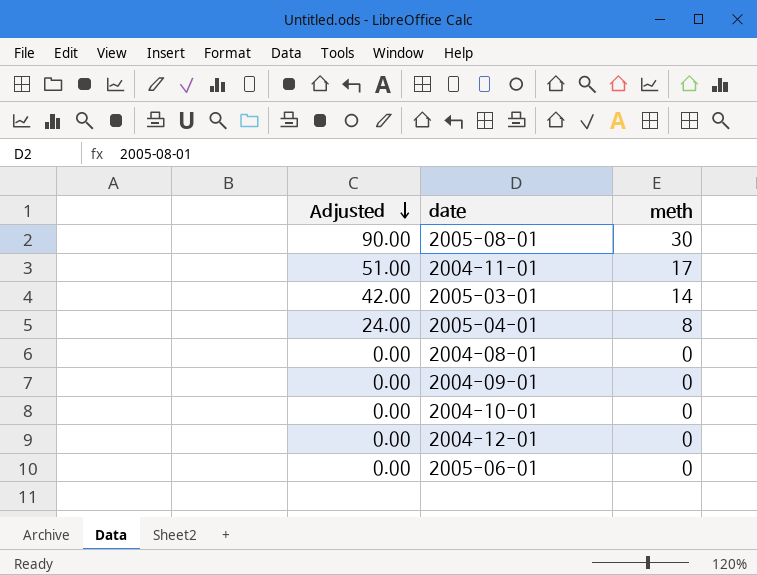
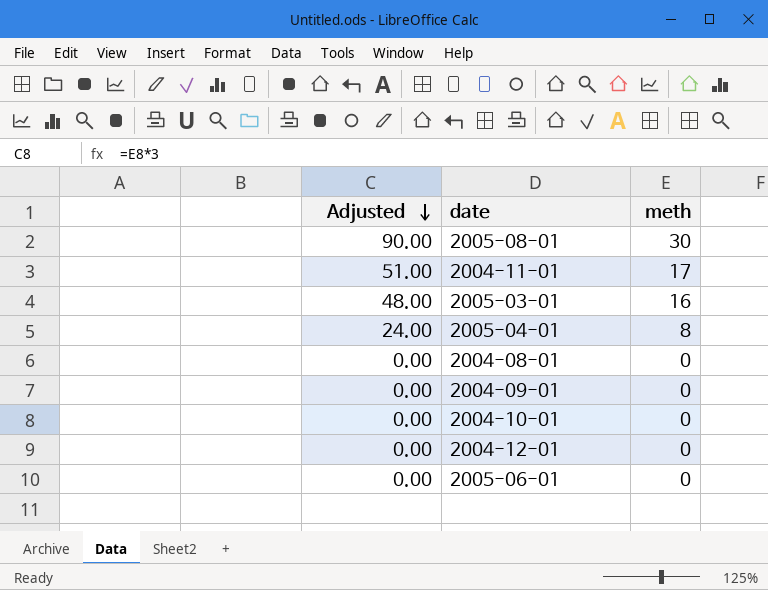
2005-03-01 | Adjusted: 42.00 -> 48.00
2005-03-01 | meth: 14 -> 16

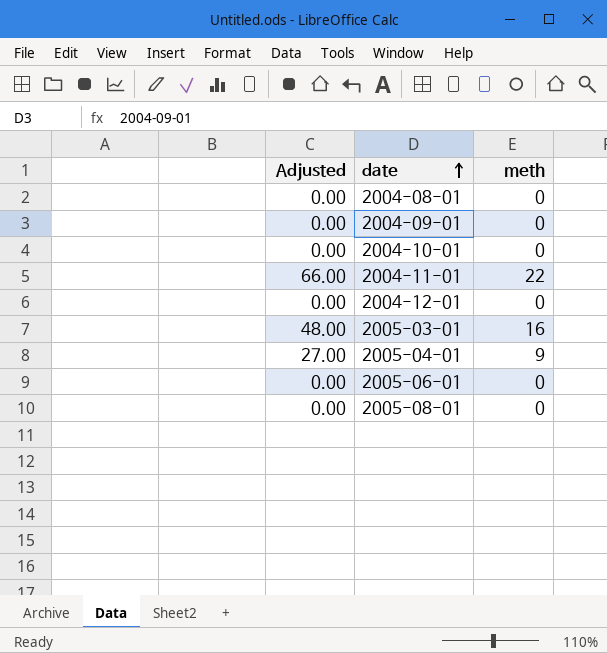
row order: Adjusted descending -> date ascending
2004-11-01 | Adjusted: 51.00 -> 66.00
2004-11-01 | meth: 17 -> 22
2005-04-01 | Adjusted: 24.00 -> 27.00
2005-04-01 | meth: 8 -> 9
2005-08-01 | Adjusted: 90.00 -> 0.00
2005-08-01 | meth: 30 -> 0

